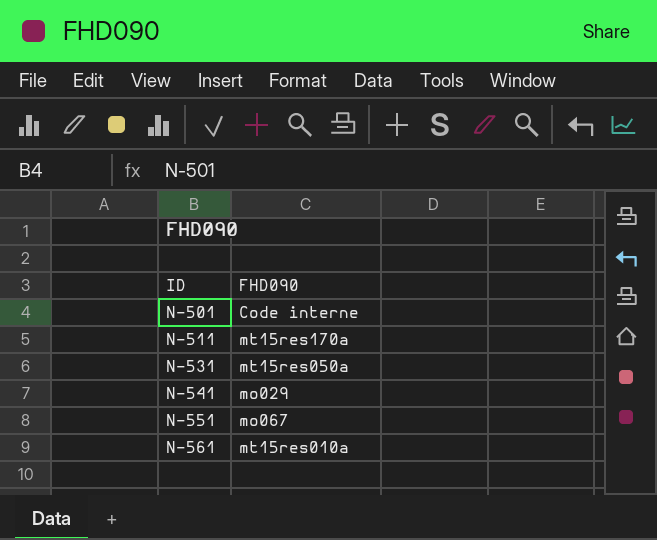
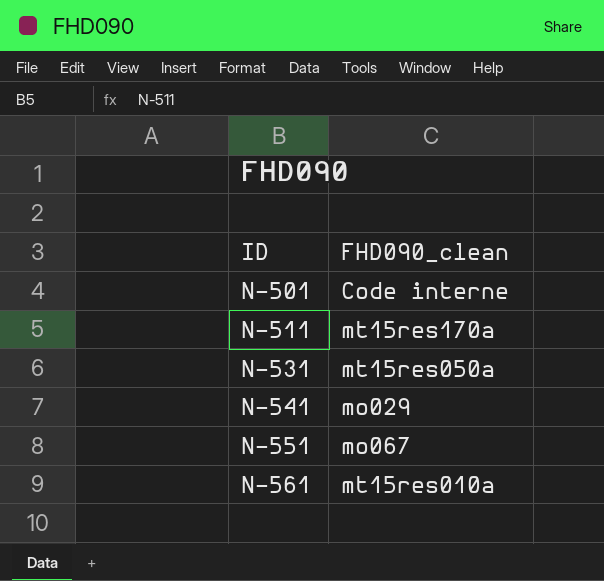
column name: FHD090 -> FHD090_clean

